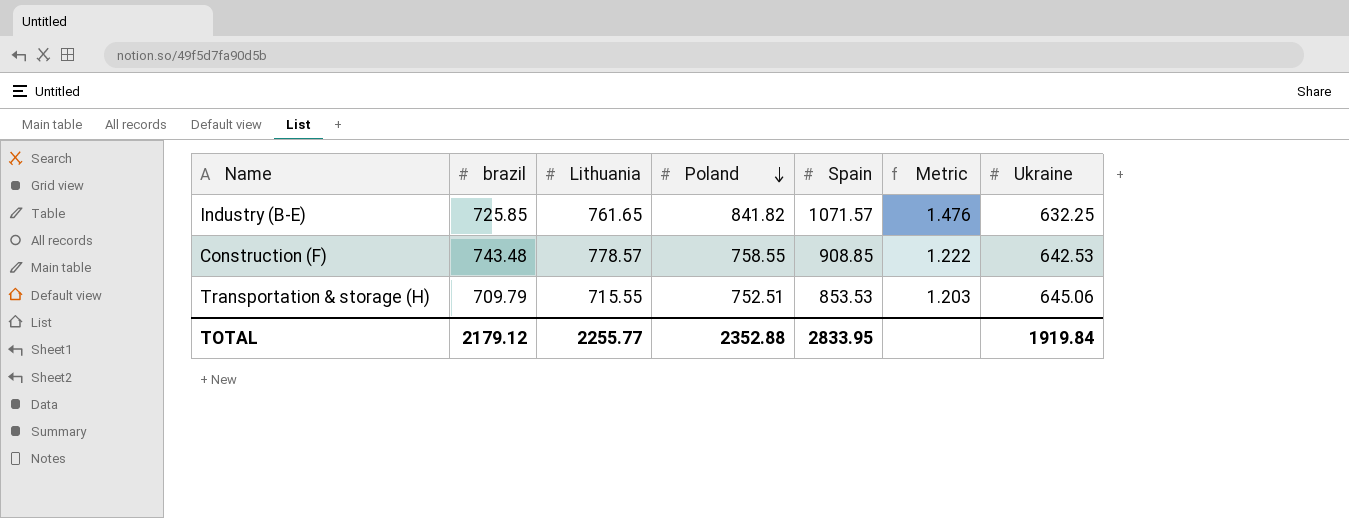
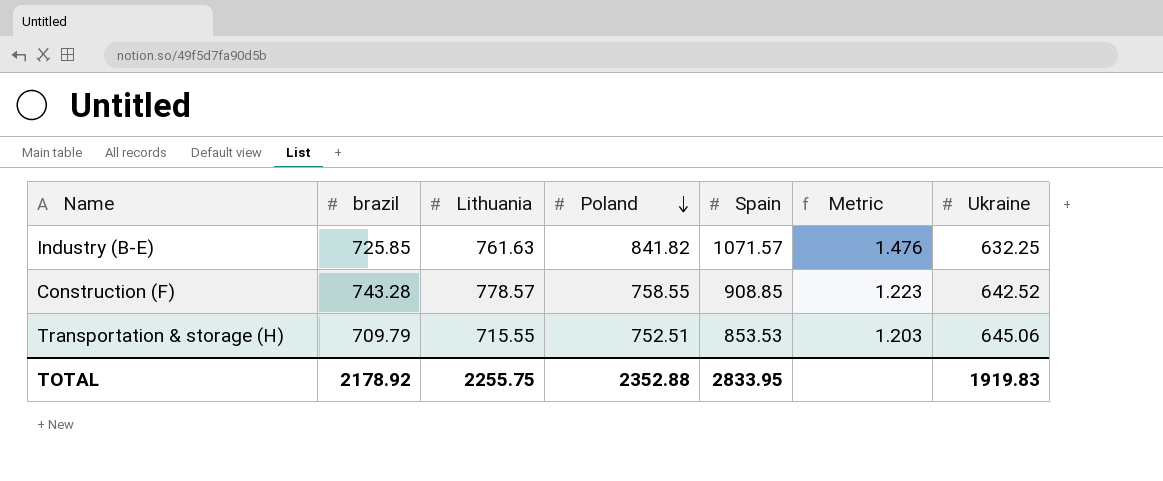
Industry (B-E) | Lithuania: 761.65 -> 761.63
Construction (F) | brazil: 743.48 -> 743.28
Construction (F) | Metric: 1.222 -> 1.223
Construction (F) | Ukraine: 642.53 -> 642.52
TOTAL | brazil: 2179.12 -> 2178.92
TOTAL | Lithuania: 2255.77 -> 2255.75
TOTAL | Ukraine: 1919.84 -> 1919.83

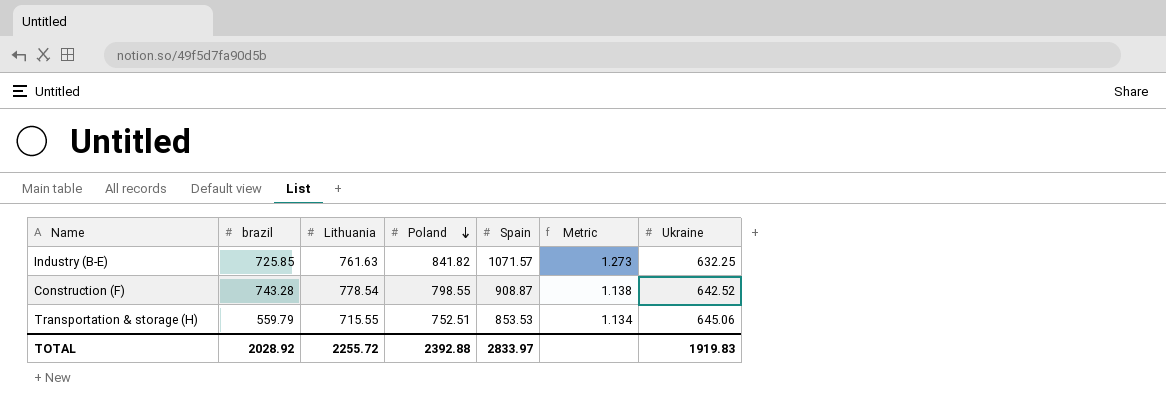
column Metric | formula: [Spain] / [brazil] -> [Spain] / [Poland]
Construction (F) | Lithuania: 778.57 -> 778.54
Construction (F) | Poland: 758.55 -> 798.55
Construction (F) | Spain: 908.85 -> 908.87
Transportation & storage (H) | brazil: 709.79 -> 559.79
TOTAL | brazil: 2178.92 -> 2028.92
TOTAL | Lithuania: 2255.75 -> 2255.72
TOTAL | Poland: 2352.88 -> 2392.88
TOTAL | Spain: 2833.95 -> 2833.97

